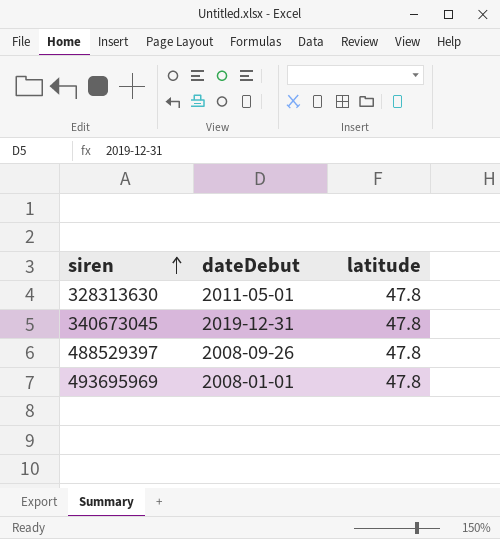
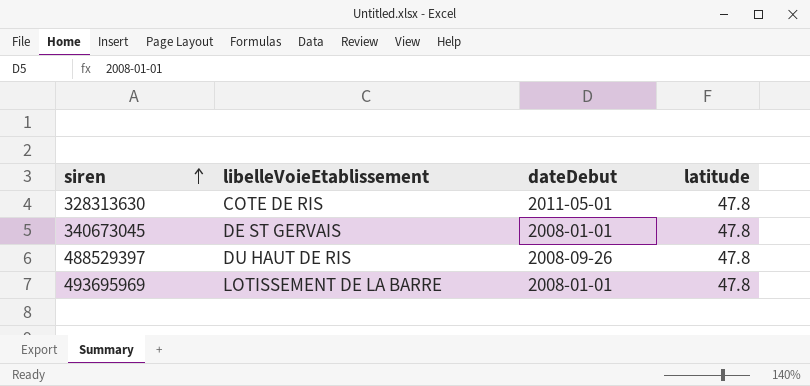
column libelleVoieEtablissement | position: none -> 2
340673045 | dateDebut: 2019-12-31 -> 2008-01-01

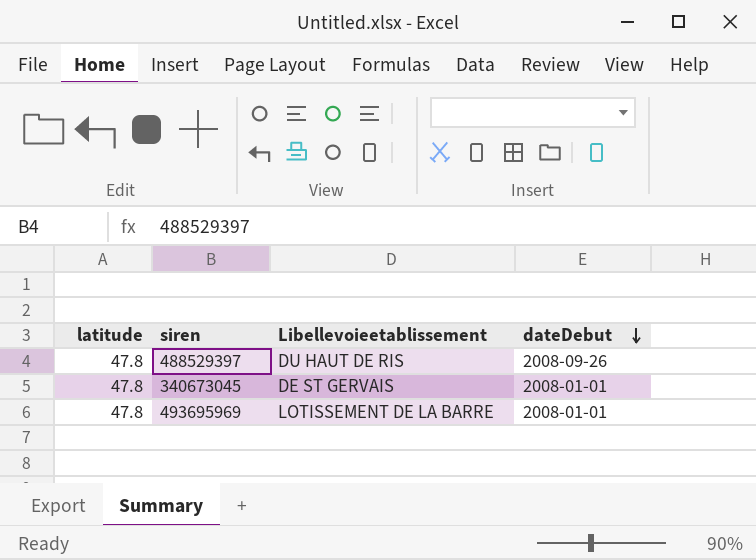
row order: siren ascending -> dateDebut descending
column latitude | position: 4 -> 1
column name: libelleVoieEtablissement -> Libellevoieetablissement
row 328313630: COTE DE RIS | 2011-05-01 | 47.8 -> none

